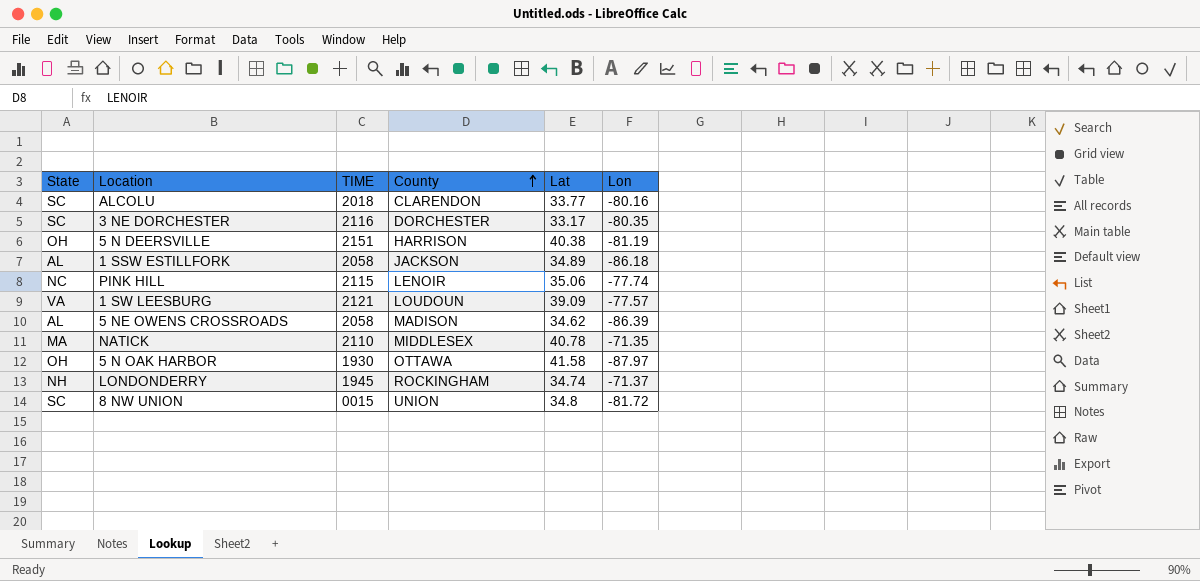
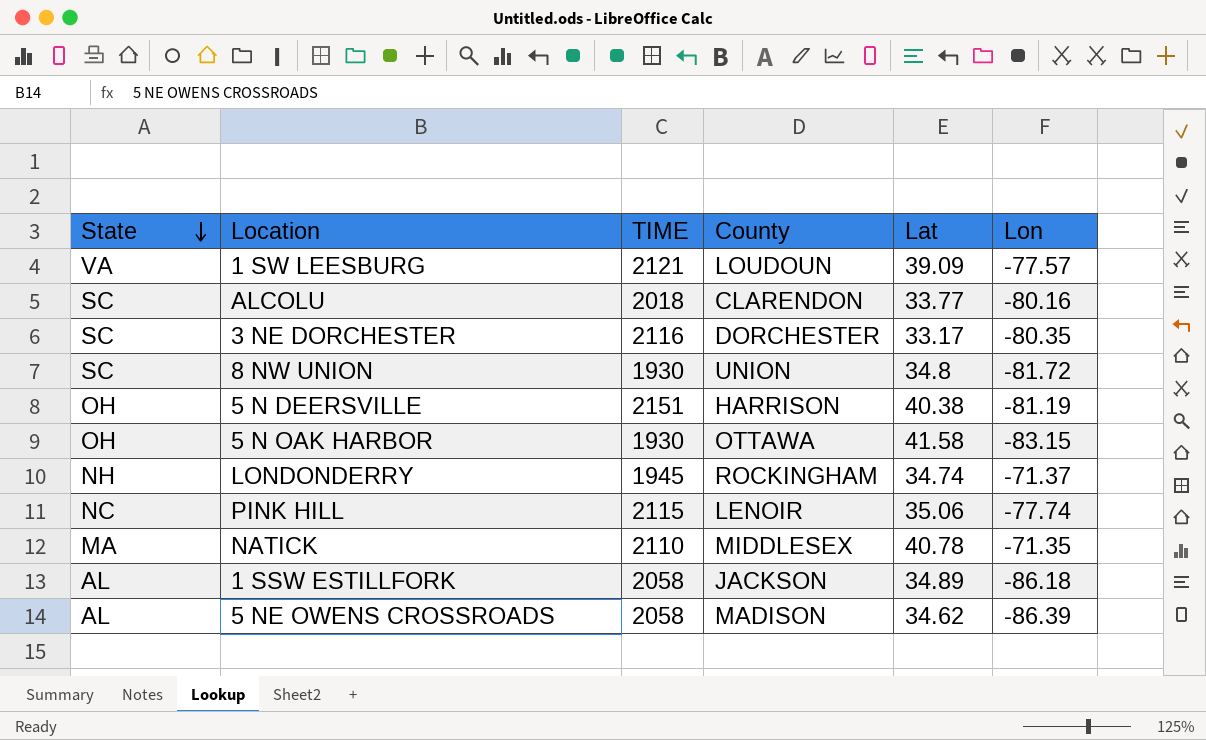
row order: County ascending -> State descending
8 NW UNION | TIME: 0015 -> 1930
5 N OAK HARBOR | Lon: -87.97 -> -83.15

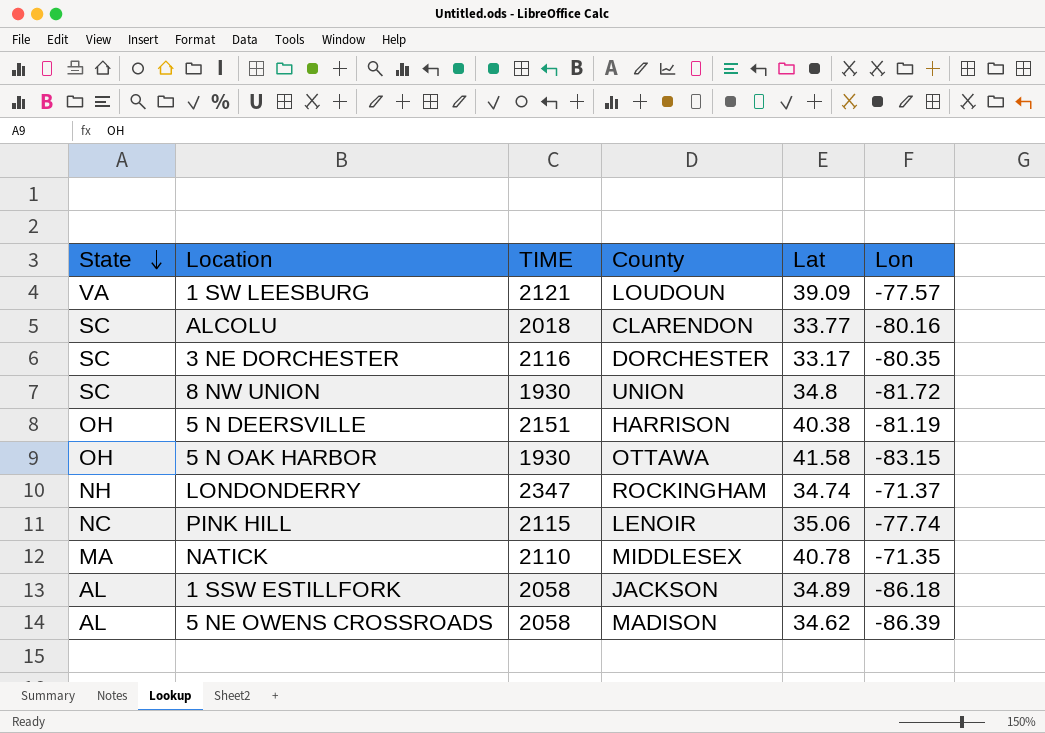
LONDONDERRY | TIME: 1945 -> 2347

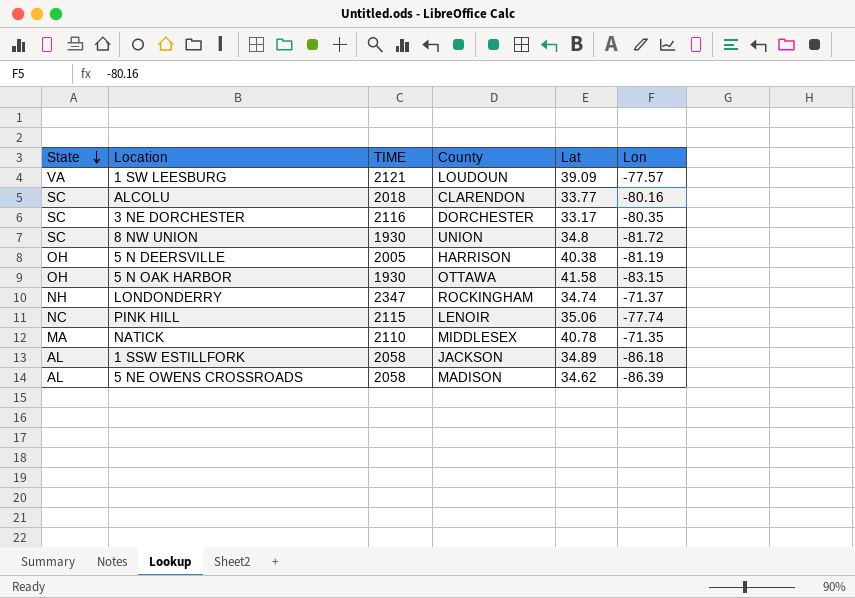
5 N DEERSVILLE | TIME: 2151 -> 2005

